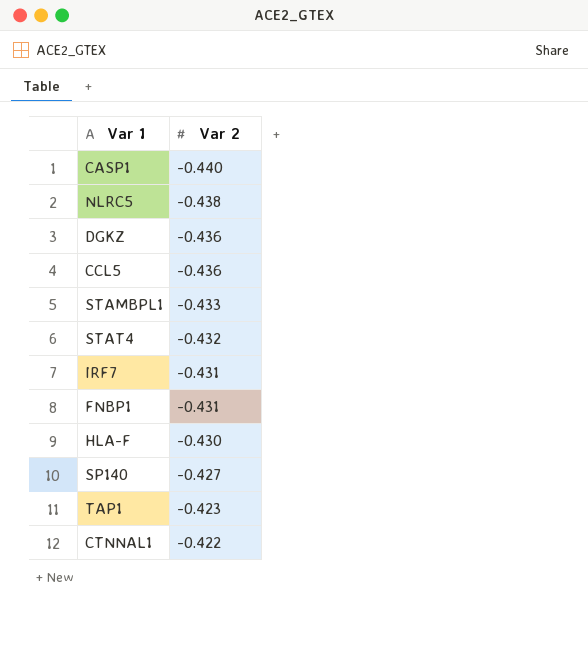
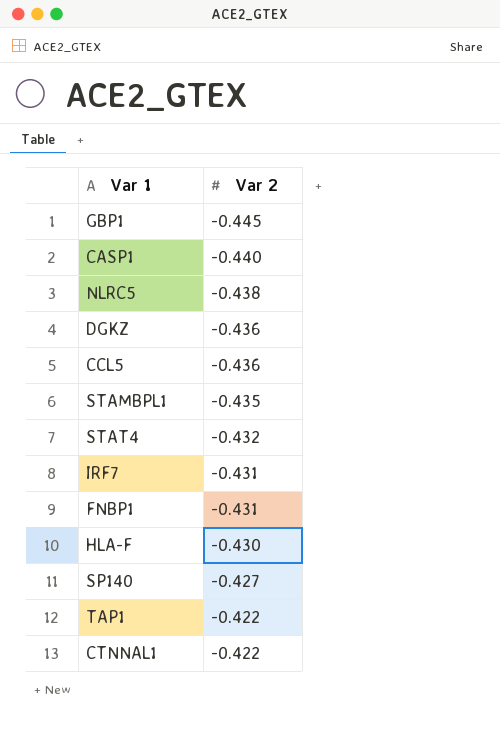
row GBP1: none -> -0.445
STAMBPL1 | Var 2: -0.433 -> -0.435
TAP1 | Var 2: -0.423 -> -0.422

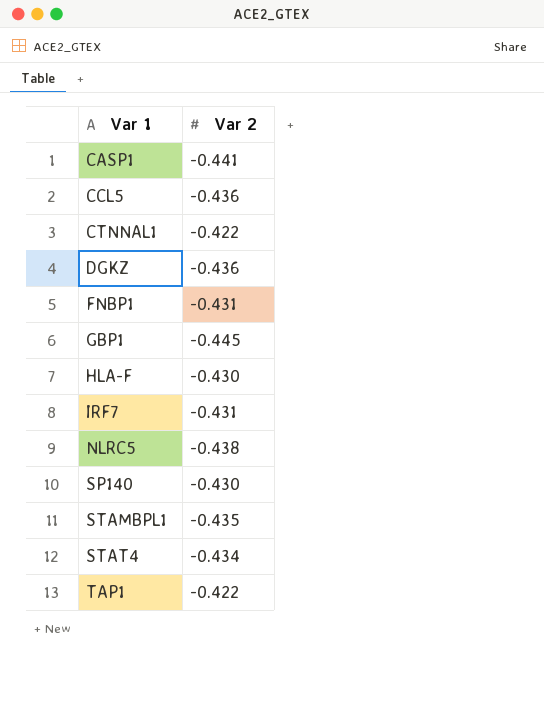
row order: Var 2 ascending -> Var 1 ascending
CASP1 | Var 2: -0.440 -> -0.441
SP140 | Var 2: -0.427 -> -0.430
STAT4 | Var 2: -0.432 -> -0.434

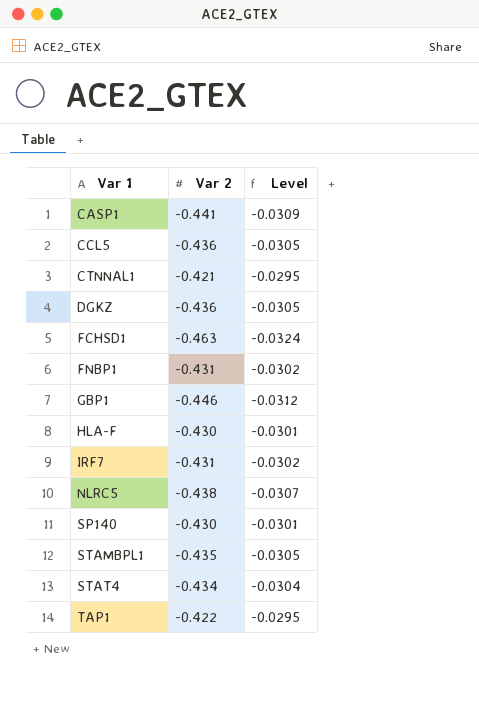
column Level | formula: none -> [Var 2] * 0.07
CTNNAL1 | Var 2: -0.422 -> -0.421
row FCHSD1: none -> -0.463 | -0.0324
GBP1 | Var 2: -0.445 -> -0.446

